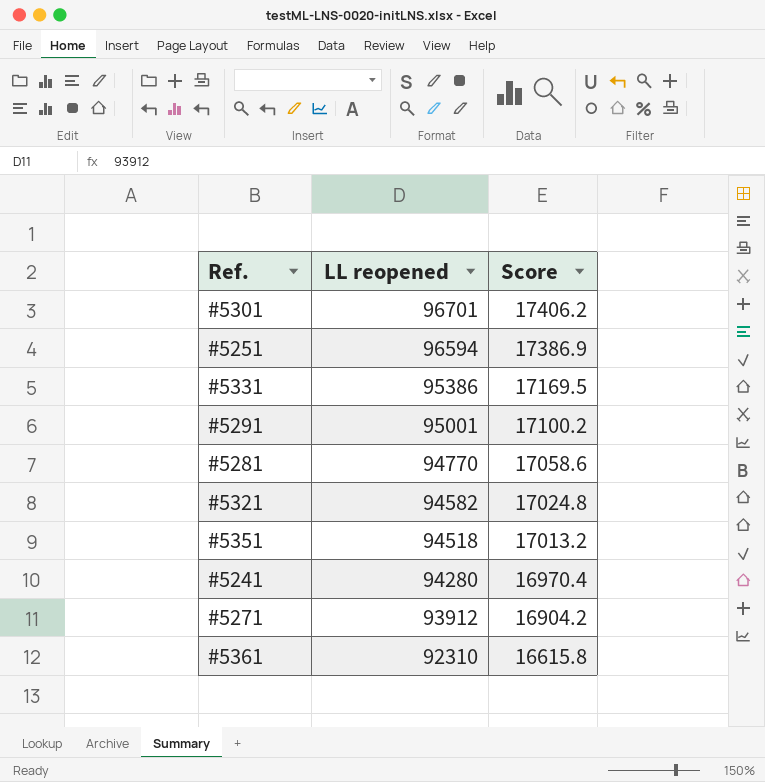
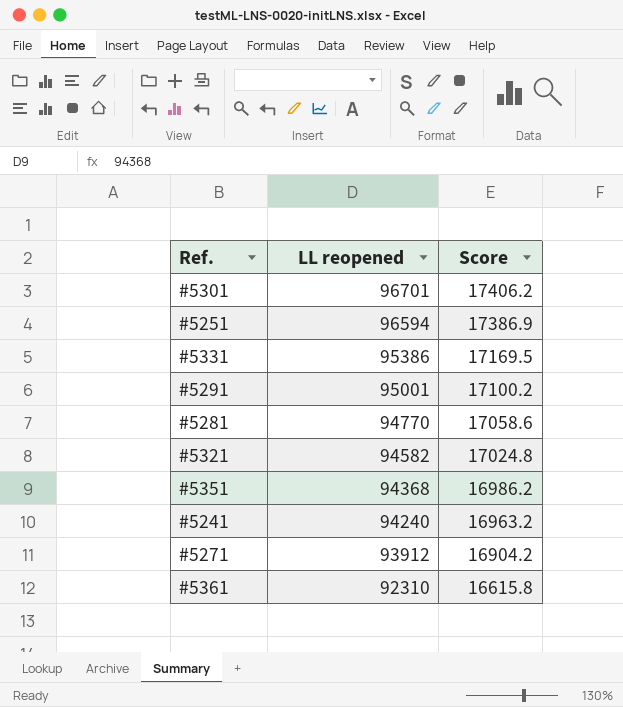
#5351 | LL reopened: 94518 -> 94368
#5351 | Score: 17013.2 -> 16986.2
#5241 | LL reopened: 94280 -> 94240
#5241 | Score: 16970.4 -> 16963.2

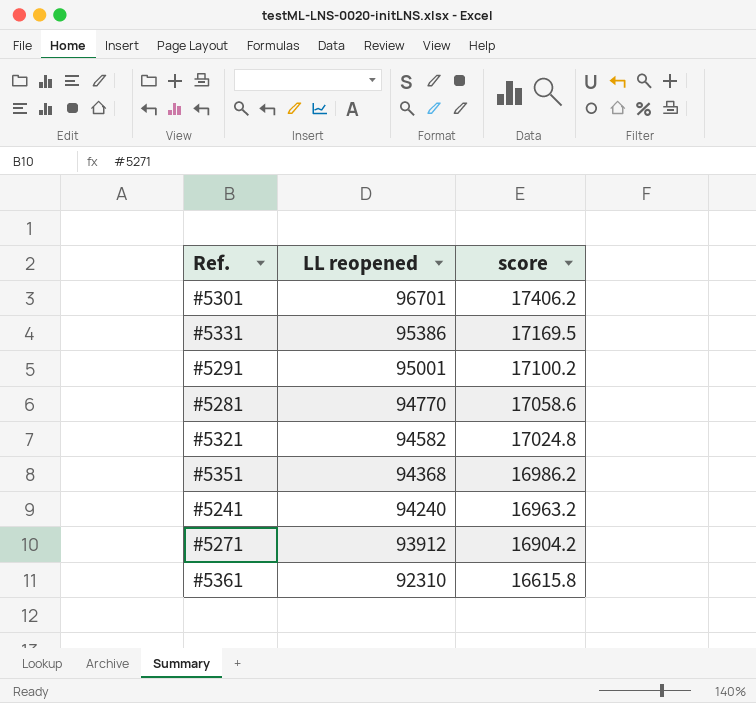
column name: Score -> score
row #5251: 96594 | 17386.9 -> none

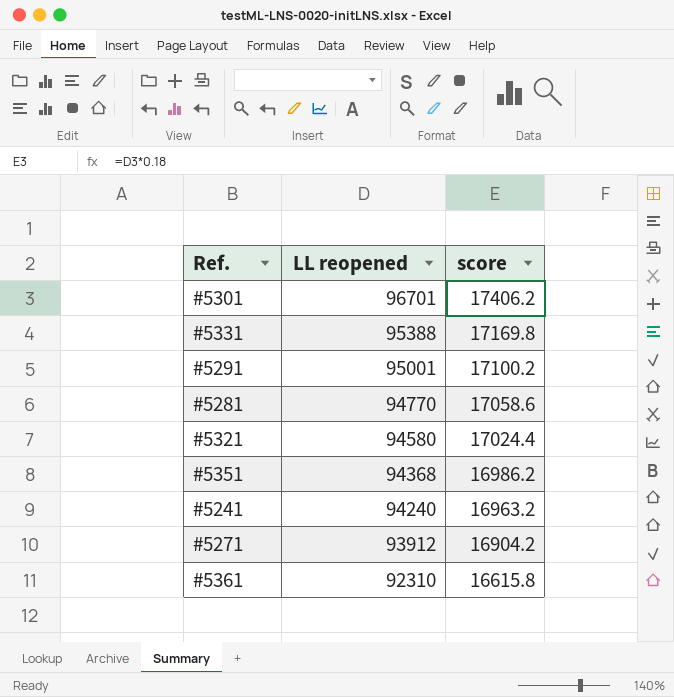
#5331 | LL reopened: 95386 -> 95388
#5331 | score: 17169.5 -> 17169.8
#5321 | LL reopened: 94582 -> 94580
#5321 | score: 17024.8 -> 17024.4

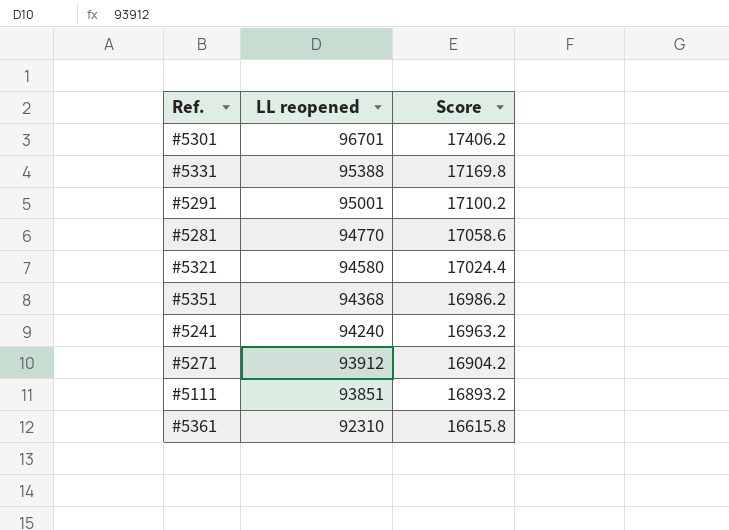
column name: score -> Score
row #5111: none -> 93851 | 16893.2

